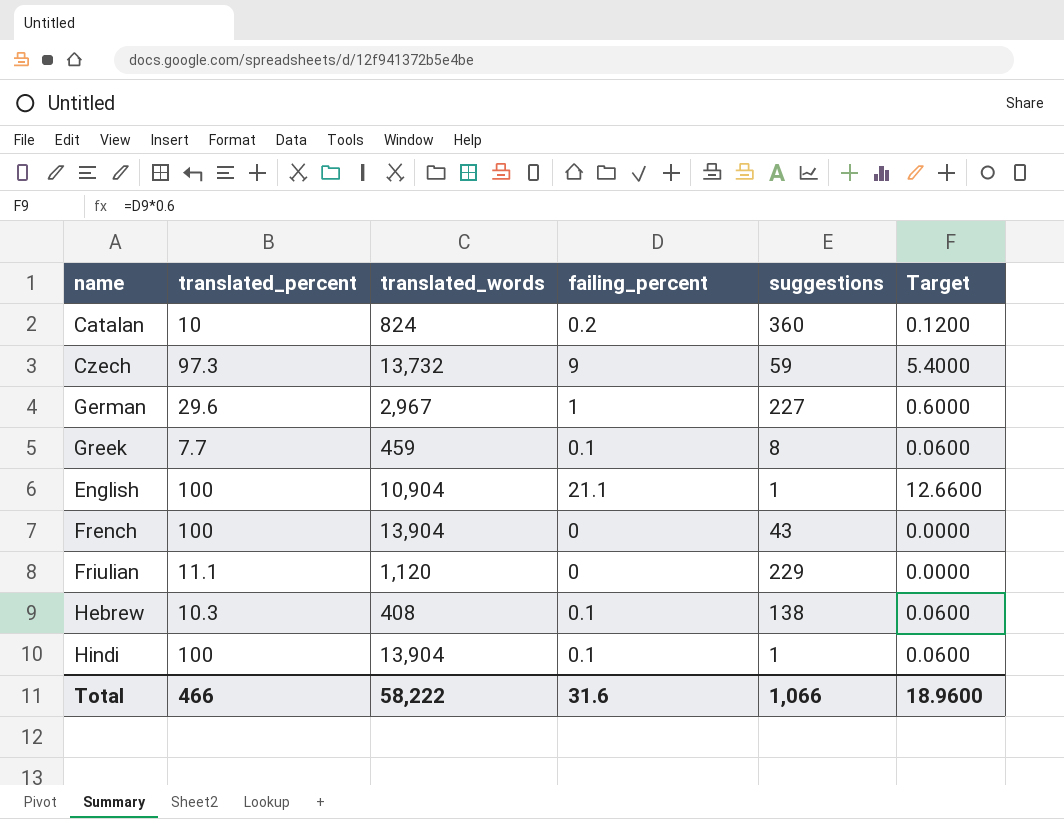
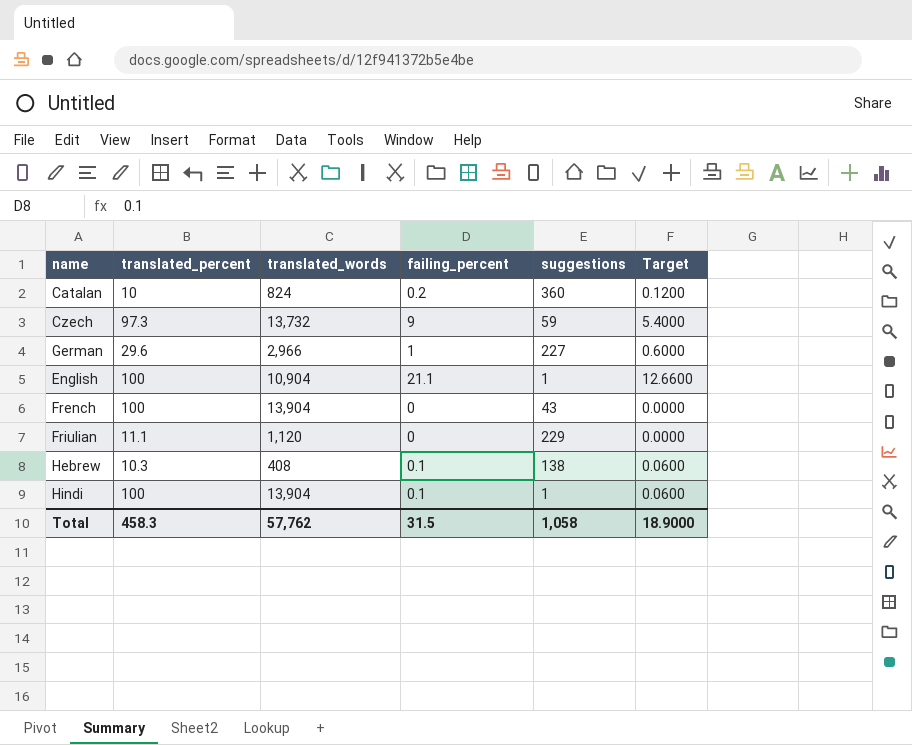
row Greek: 7.7 | 459 | 0.1 | 8 | 0.0600 -> none
German | translated_words: 2,967 -> 2,966
Total | translated_percent: 466 -> 458.3
Total | translated_words: 58,222 -> 57,762
Total | failing_percent: 31.6 -> 31.5
Total | suggestions: 1,066 -> 1,058
Total | Target: 18.9600 -> 18.9000

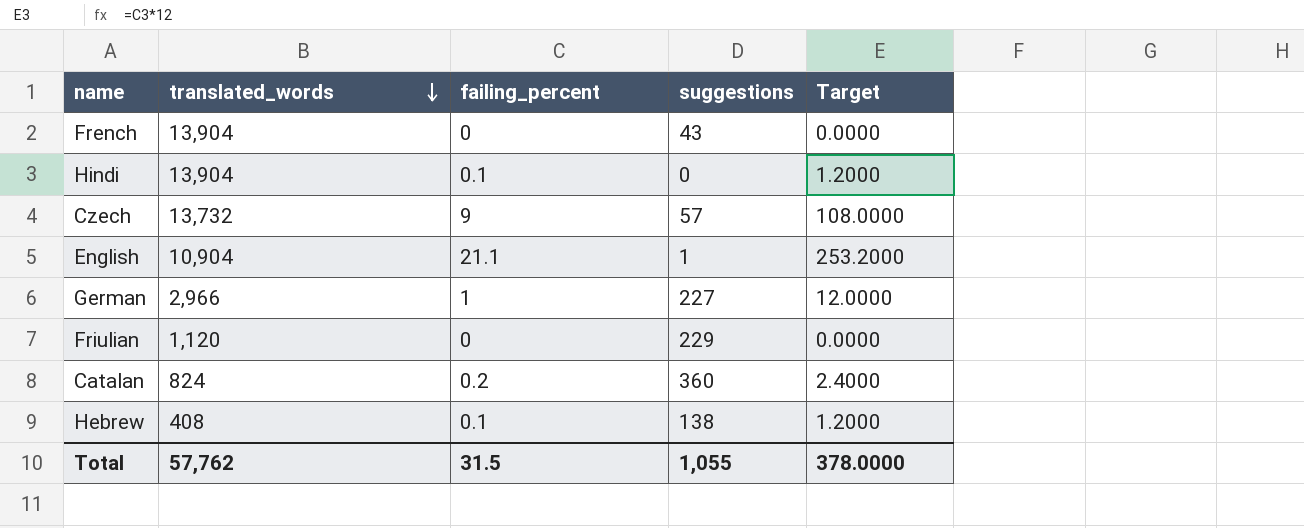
row order: none -> translated_words descending
column translated_percent | position: 2 -> none
column Target | formula: [failing_percent] * 0.6 -> [failing_percent] * 12
Hindi | suggestions: 1 -> 0
Czech | suggestions: 59 -> 57
Total | suggestions: 1,058 -> 1,055
Total | Target: 18.9000 -> 378.0000

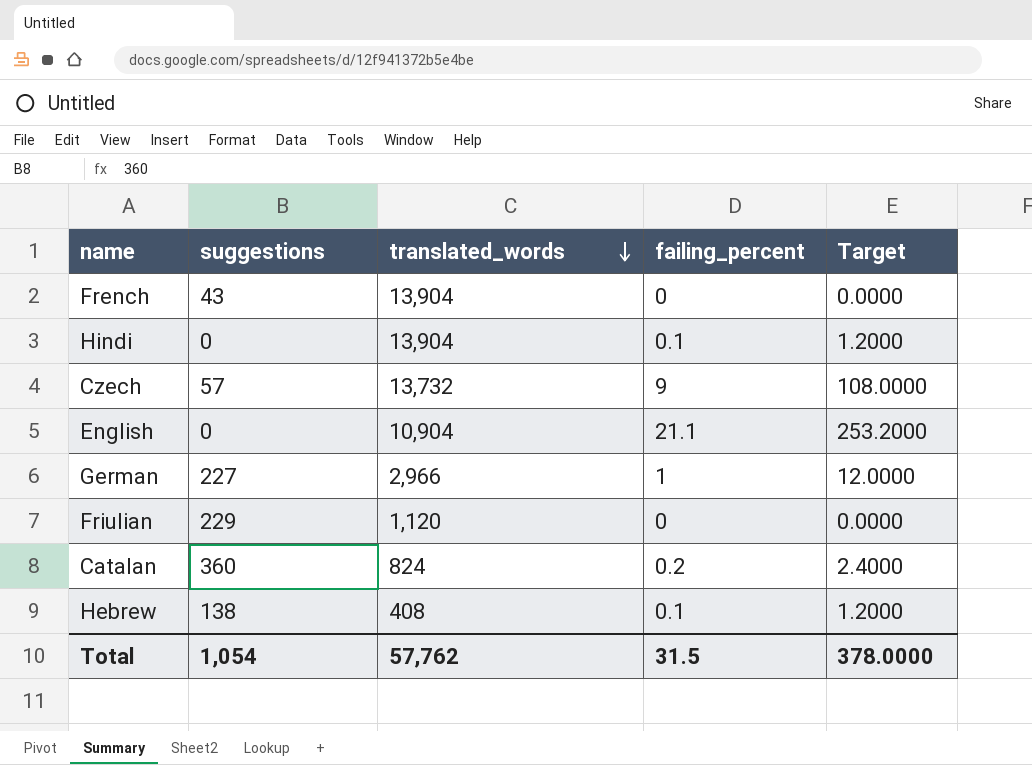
column suggestions | position: 4 -> 2
English | suggestions: 1 -> 0
Total | suggestions: 1,055 -> 1,054

